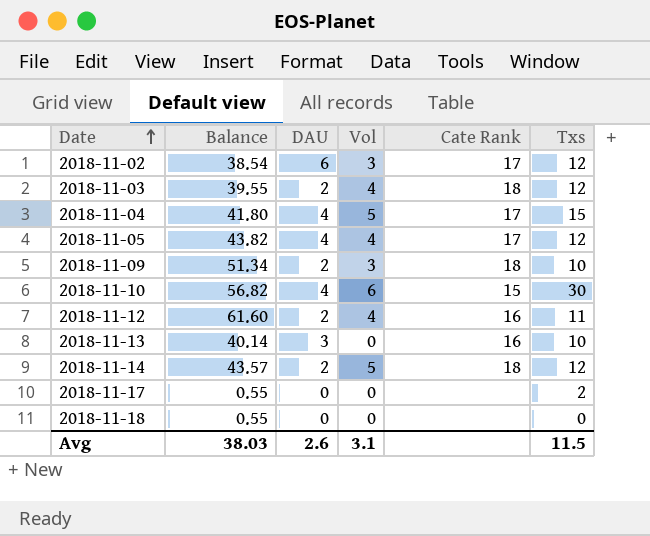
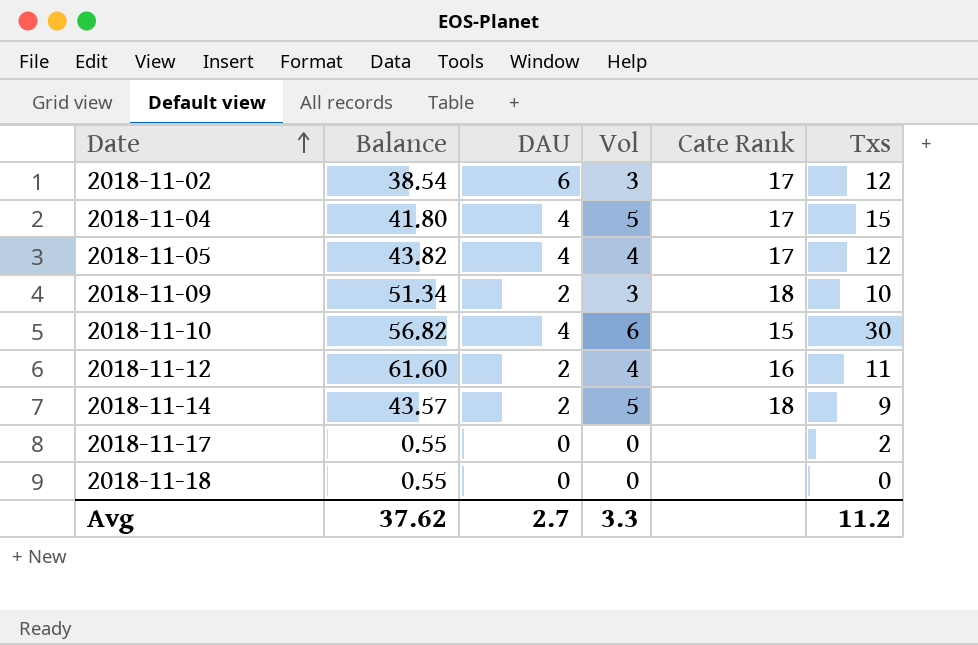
row 2018-11-03: 39.55 | 2 | 4 | 18 | 12 -> none
row 2018-11-13: 40.14 | 3 | 0 | 16 | 10 -> none
2018-11-14 | Txs: 12 -> 9
Avg | Balance: 38.03 -> 37.62
Avg | DAU: 2.6 -> 2.7
Avg | Vol: 3.1 -> 3.3
Avg | Txs: 11.5 -> 11.2

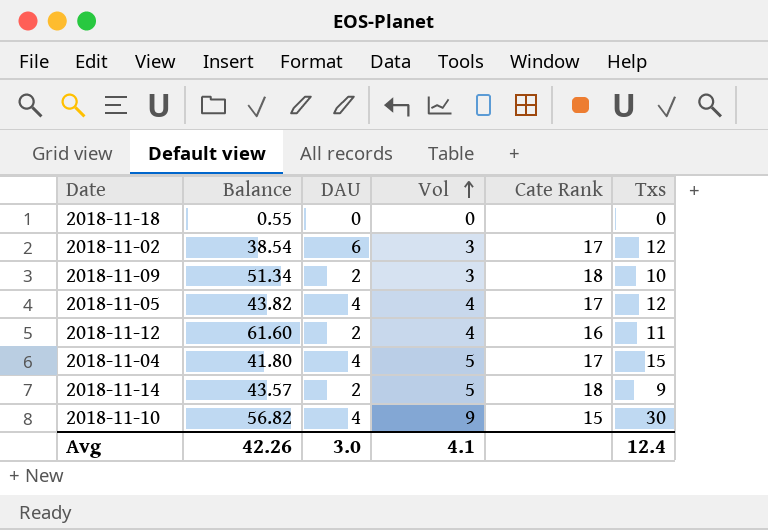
row order: Date ascending -> Vol ascending
row 2018-11-17: 0.55 | 0 | 0 | none | 2 -> none
2018-11-10 | Vol: 6 -> 9
Avg | Balance: 37.62 -> 42.26
Avg | DAU: 2.7 -> 3.0
Avg | Vol: 3.3 -> 4.1
Avg | Txs: 11.2 -> 12.4

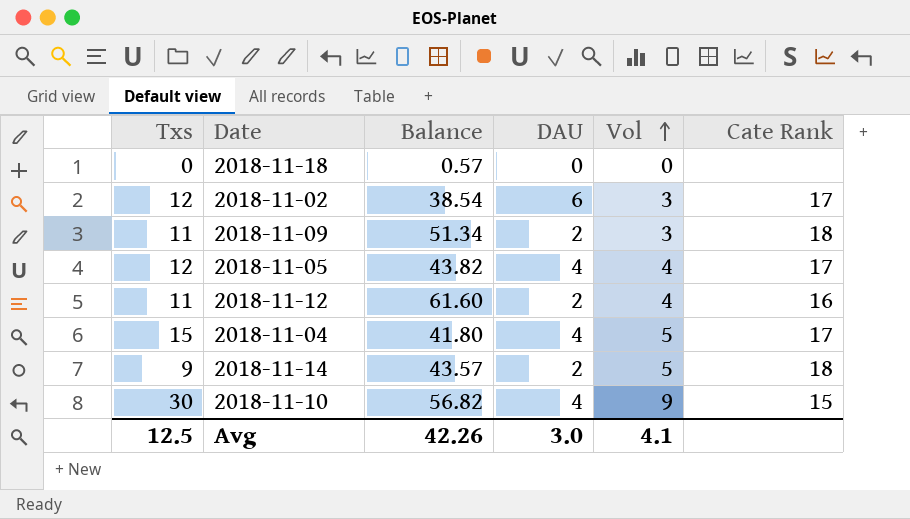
column Txs | position: 6 -> 1
2018-11-18 | Balance: 0.55 -> 0.57
2018-11-09 | Txs: 10 -> 11
Avg | Txs: 12.4 -> 12.5

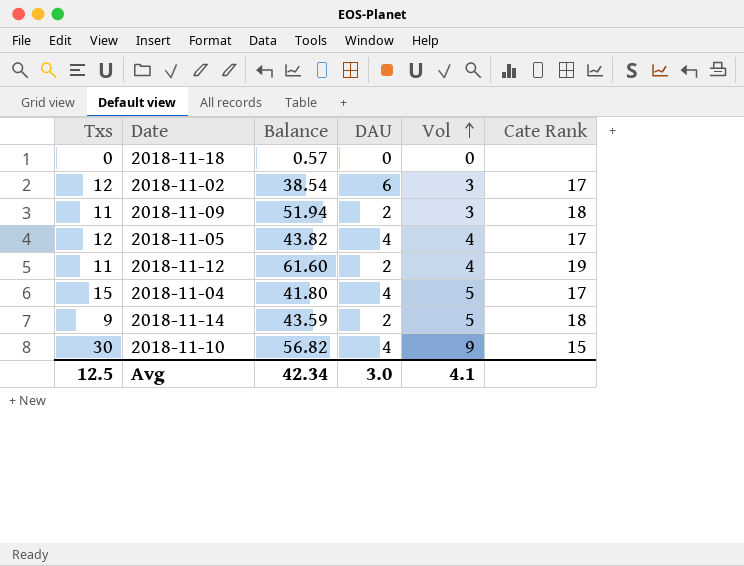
2018-11-09 | Balance: 51.34 -> 51.94
2018-11-12 | Cate Rank: 16 -> 19
2018-11-14 | Balance: 43.57 -> 43.59
Avg | Balance: 42.26 -> 42.34

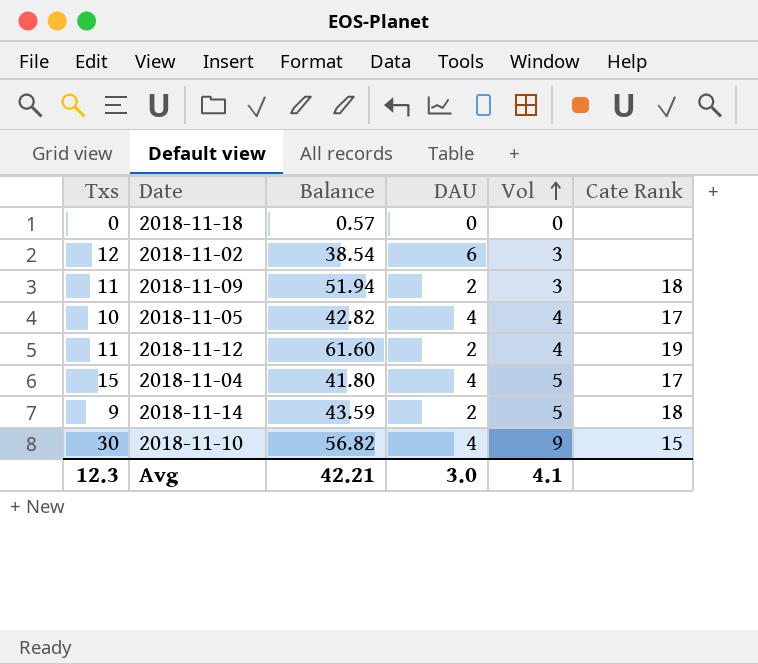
2018-11-02 | Cate Rank: 17 -> none
2018-11-05 | Txs: 12 -> 10
2018-11-05 | Balance: 43.82 -> 42.82
Avg | Txs: 12.5 -> 12.3
Avg | Balance: 42.34 -> 42.21

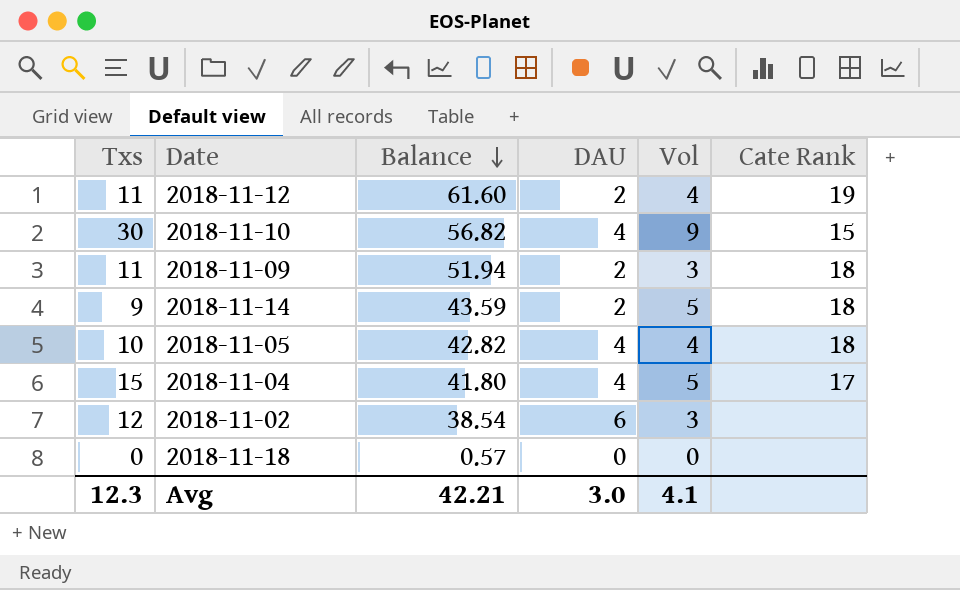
row order: Vol ascending -> Balance descending
2018-11-05 | Cate Rank: 17 -> 18

